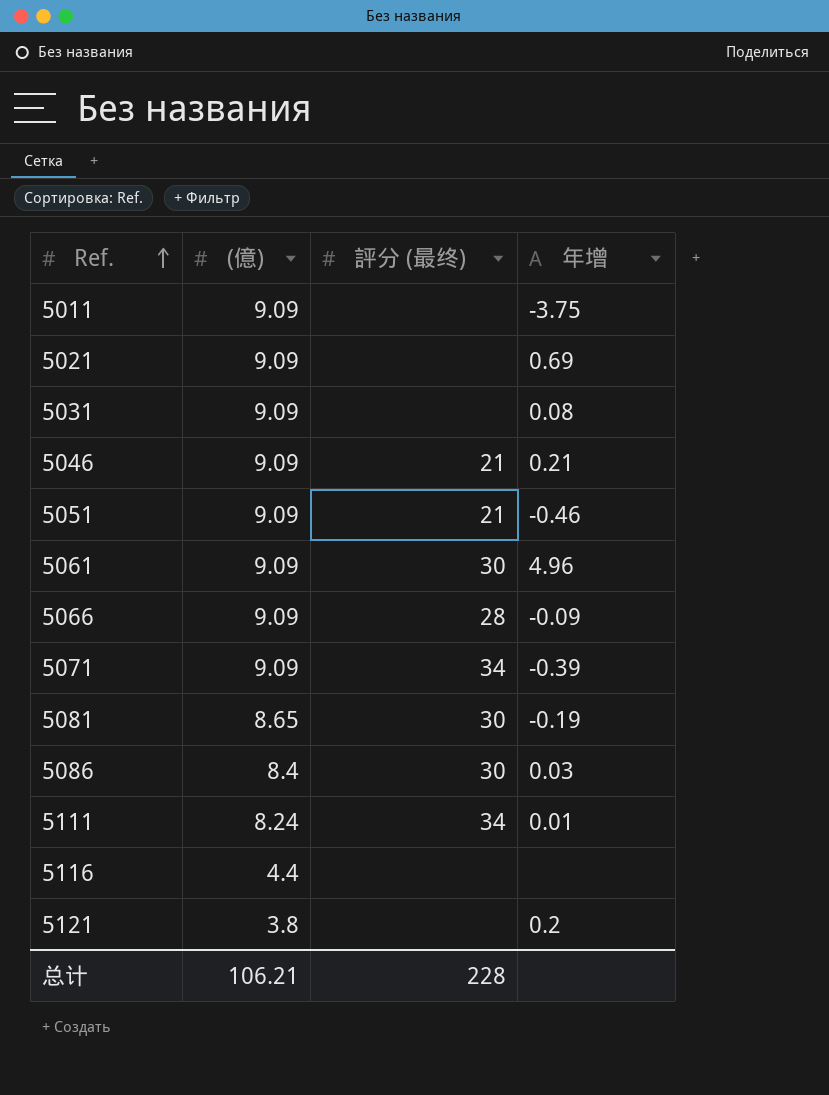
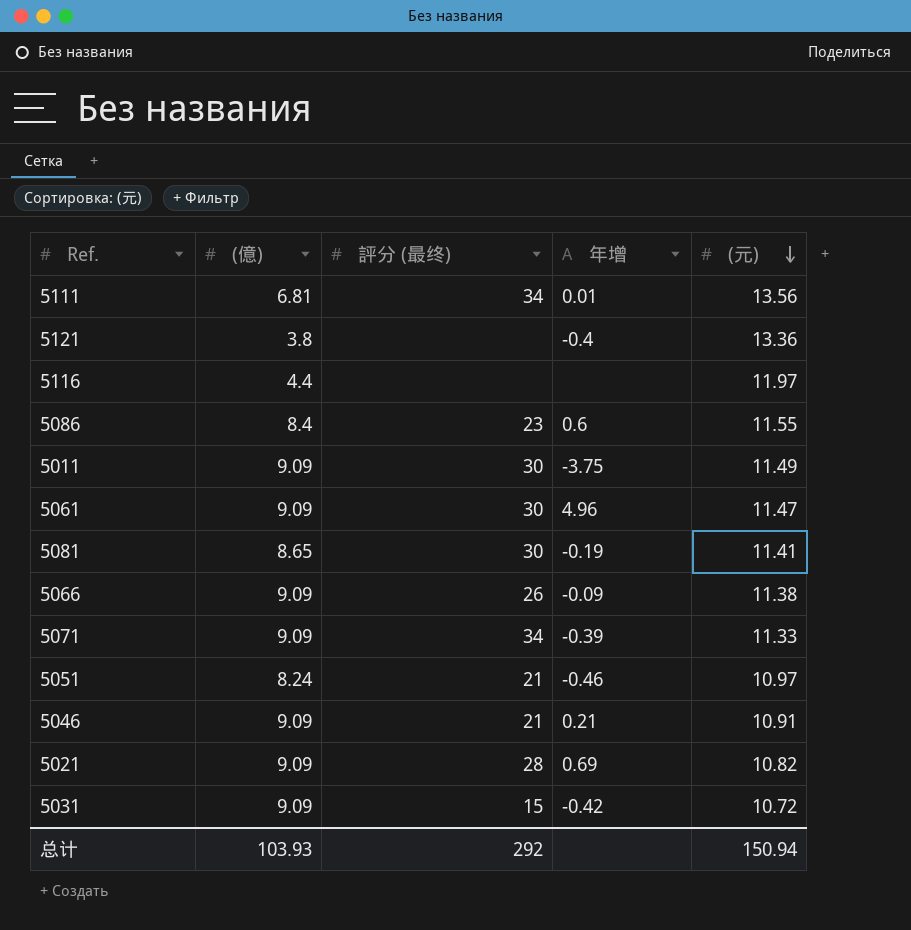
row order: Ref. ascending -> (元) descending
column (元) | position: none -> 5
5111 | (億): 8.24 -> 6.81
5121 | 年增: 0.2 -> -0.4
5086 | 評分 (最终): 30 -> 23
5086 | 年增: 0.03 -> 0.6
5011 | 評分 (最终): none -> 30
5066 | 評分 (最终): 28 -> 26
5051 | (億): 9.09 -> 8.24
5021 | 評分 (最终): none -> 28
5031 | 評分 (最终): none -> 15
5031 | 年增: 0.08 -> -0.42
总计 | (億): 106.21 -> 103.93
总计 | 評分 (最终): 228 -> 292

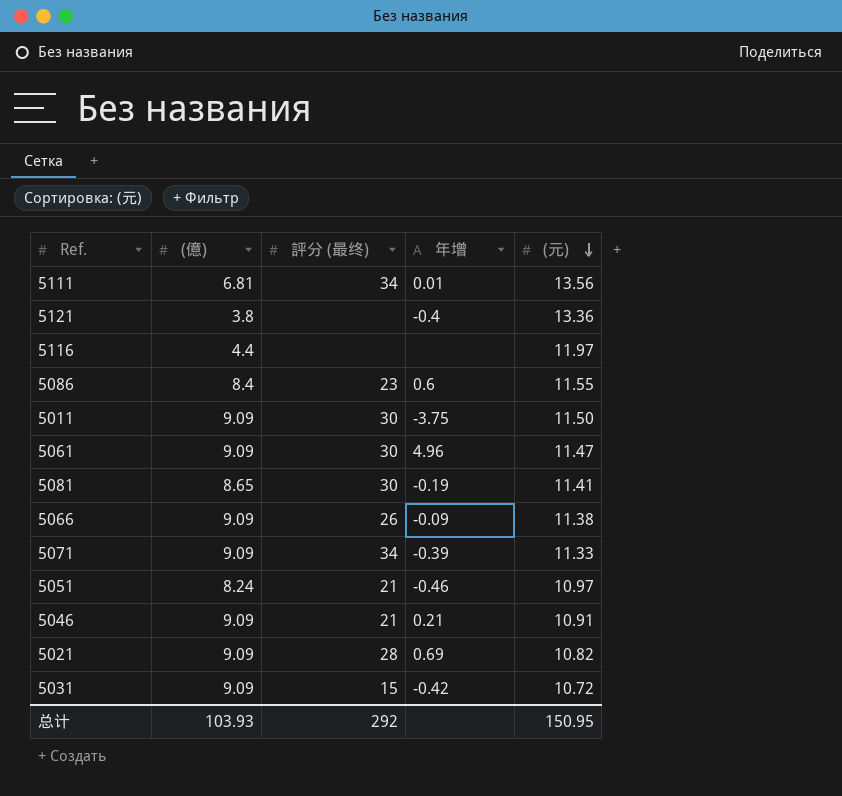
5011 | (元): 11.49 -> 11.50
总计 | (元): 150.94 -> 150.95

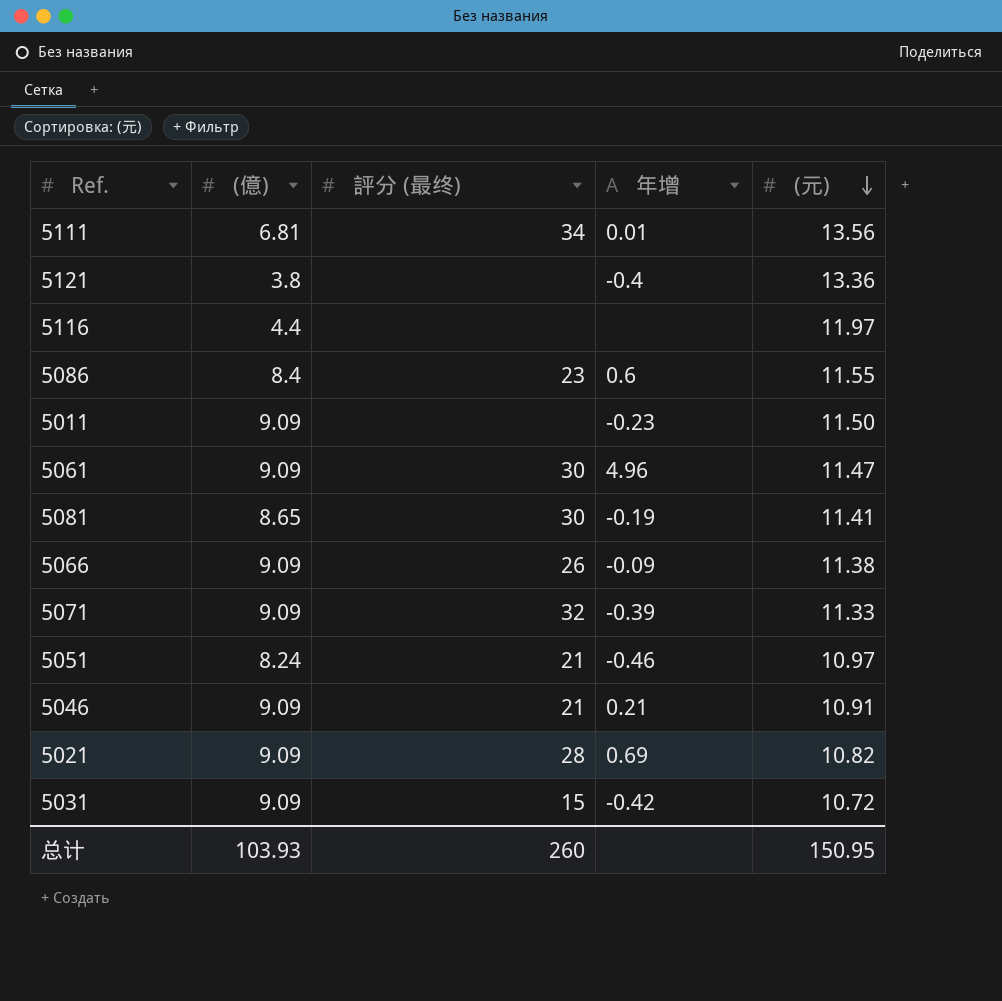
5011 | 評分 (最终): 30 -> none
5011 | 年增: -3.75 -> -0.23
5071 | 評分 (最终): 34 -> 32
总计 | 評分 (最终): 292 -> 260

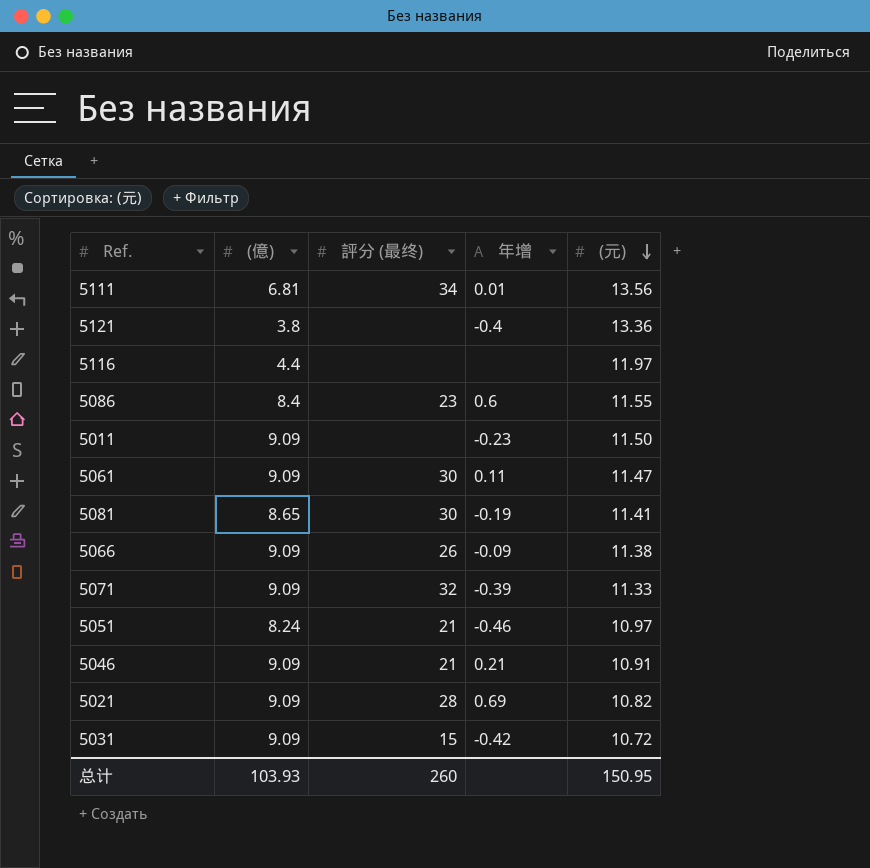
5061 | 年增: 4.96 -> 0.11

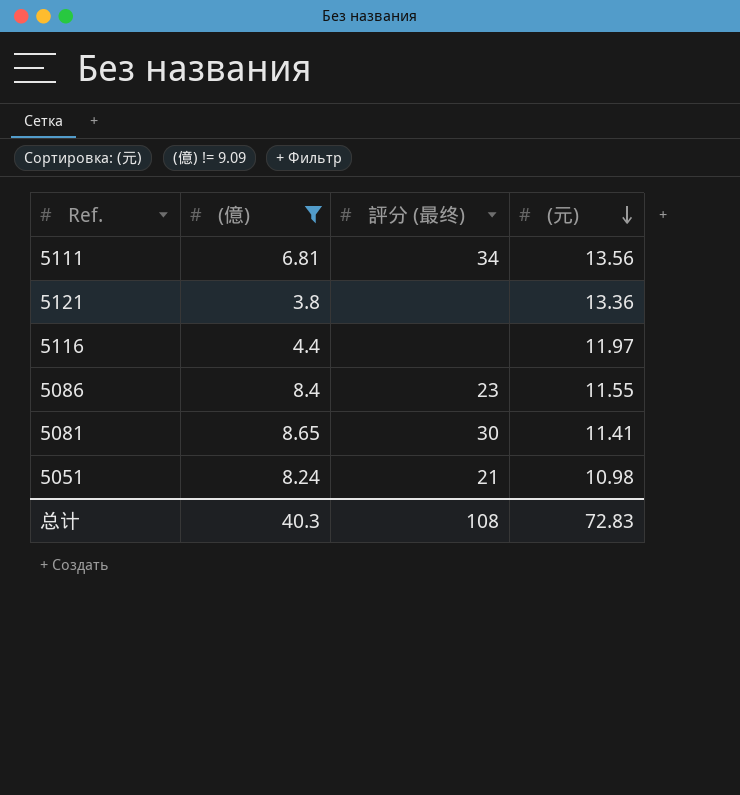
filter: none -> (億) != 9.09
column 年增 | position: 4 -> none
5051 | (元): 10.97 -> 10.98
总计 | (億): 103.93 -> 40.3
总计 | 評分 (最终): 260 -> 108
总计 | (元): 150.95 -> 72.83

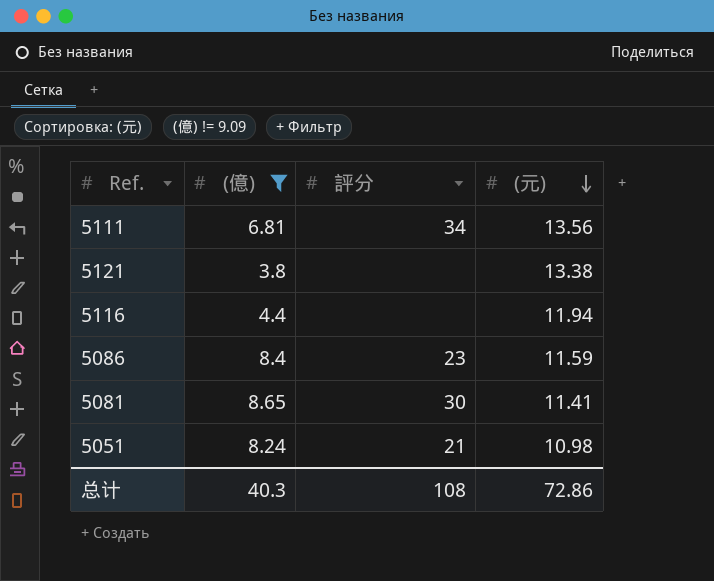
column name: 評分 (最终) -> 評分
5121 | (元): 13.36 -> 13.38
5116 | (元): 11.97 -> 11.94
5086 | (元): 11.55 -> 11.59
总计 | (元): 72.83 -> 72.86

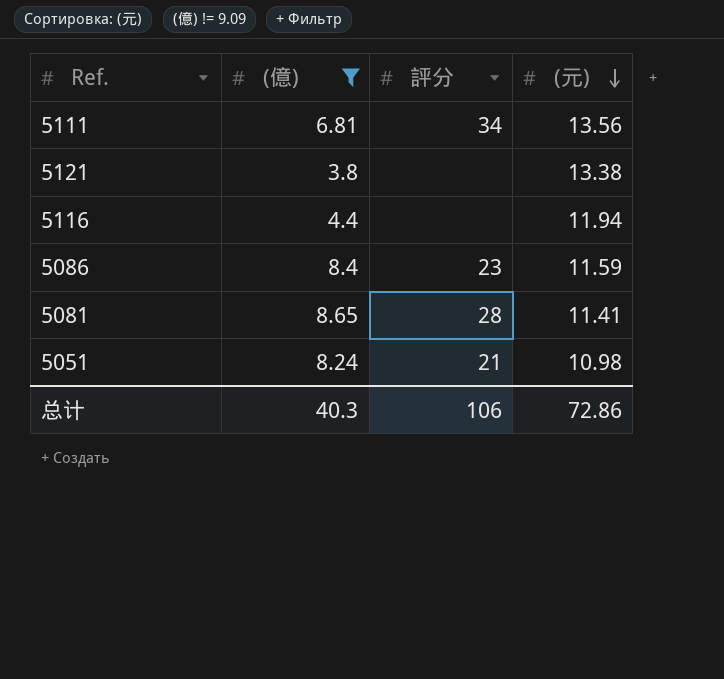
5081 | 評分: 30 -> 28
总计 | 評分: 108 -> 106

